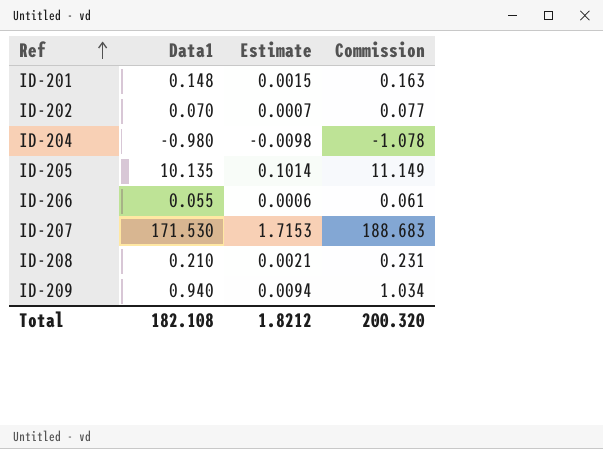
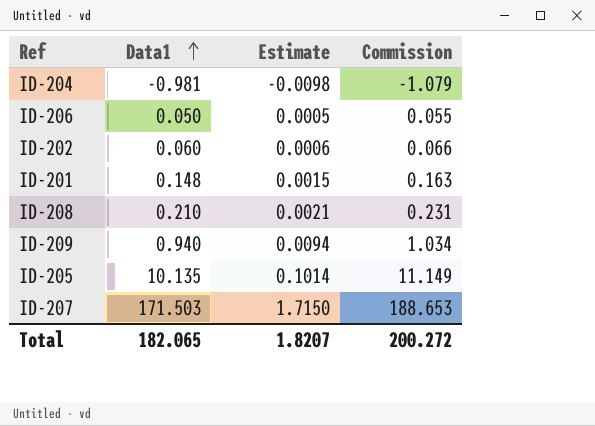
row order: Ref ascending -> Data1 ascending
ID-204 | Data1: -0.980 -> -0.981
ID-204 | Commission: -1.078 -> -1.079
ID-206 | Data1: 0.055 -> 0.050
ID-206 | Estimate: 0.0006 -> 0.0005
ID-206 | Commission: 0.061 -> 0.055
ID-202 | Data1: 0.070 -> 0.060
ID-202 | Estimate: 0.0007 -> 0.0006
ID-202 | Commission: 0.077 -> 0.066
ID-207 | Data1: 171.530 -> 171.503
ID-207 | Estimate: 1.7153 -> 1.7150
ID-207 | Commission: 188.683 -> 188.653
Total | Data1: 182.108 -> 182.065
Total | Estimate: 1.8212 -> 1.8207
Total | Commission: 200.320 -> 200.272

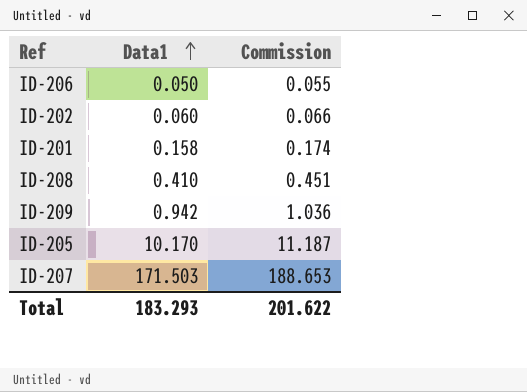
column Estimate | formula: [Data1] * 0.01 -> none
row ID-204: -0.981 | -0.0098 | -1.079 -> none
ID-201 | Data1: 0.148 -> 0.158
ID-201 | Commission: 0.163 -> 0.174
ID-208 | Data1: 0.210 -> 0.410
ID-208 | Commission: 0.231 -> 0.451
ID-209 | Data1: 0.940 -> 0.942
ID-209 | Commission: 1.034 -> 1.036
ID-205 | Data1: 10.135 -> 10.170
ID-205 | Commission: 11.149 -> 11.187
Total | Data1: 182.065 -> 183.293
Total | Commission: 200.272 -> 201.622

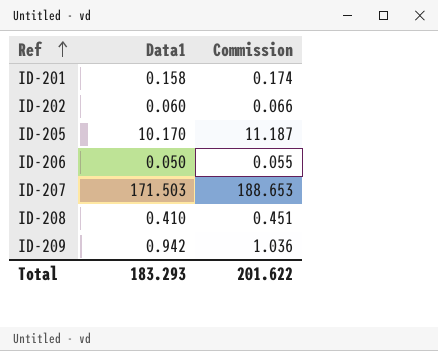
row order: Data1 ascending -> Ref ascending

